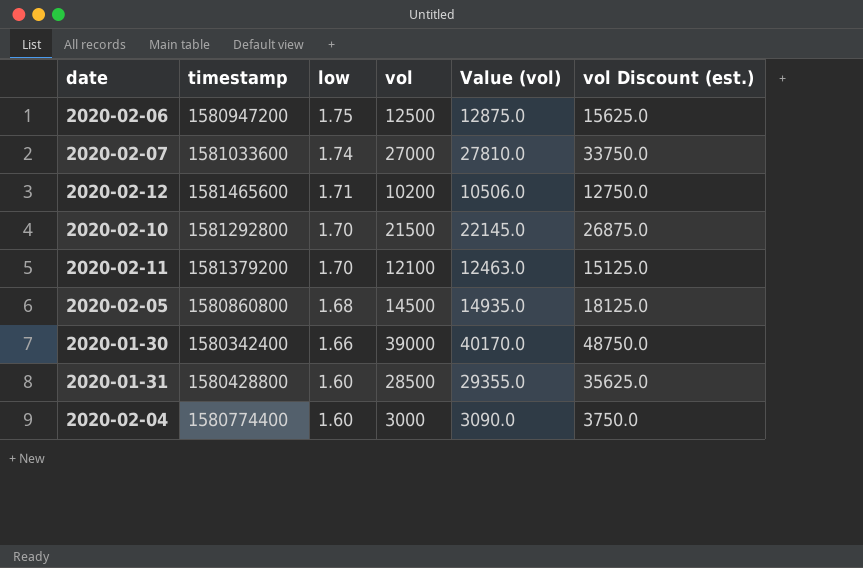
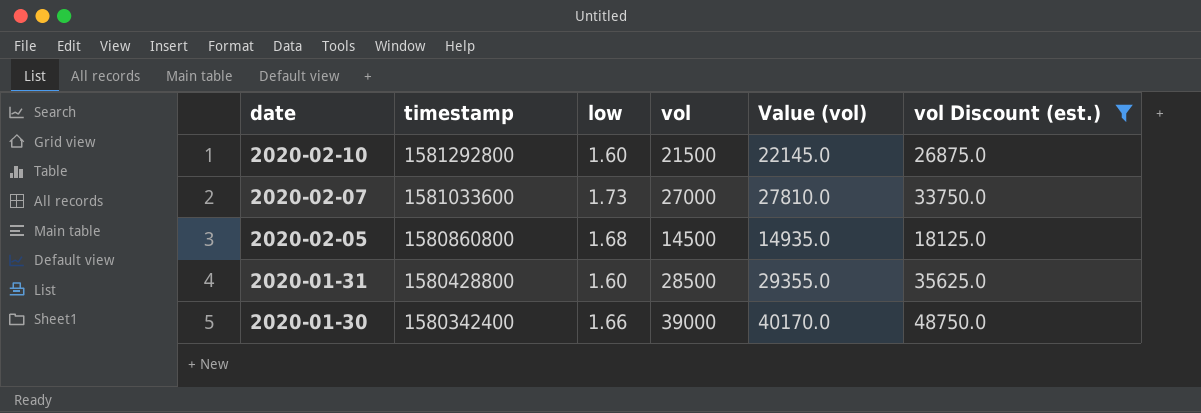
filter: none -> vol Discount (est.) >= 18125.0
row order: low descending -> date descending
2020-02-10 | low: 1.70 -> 1.60
2020-02-07 | low: 1.74 -> 1.73

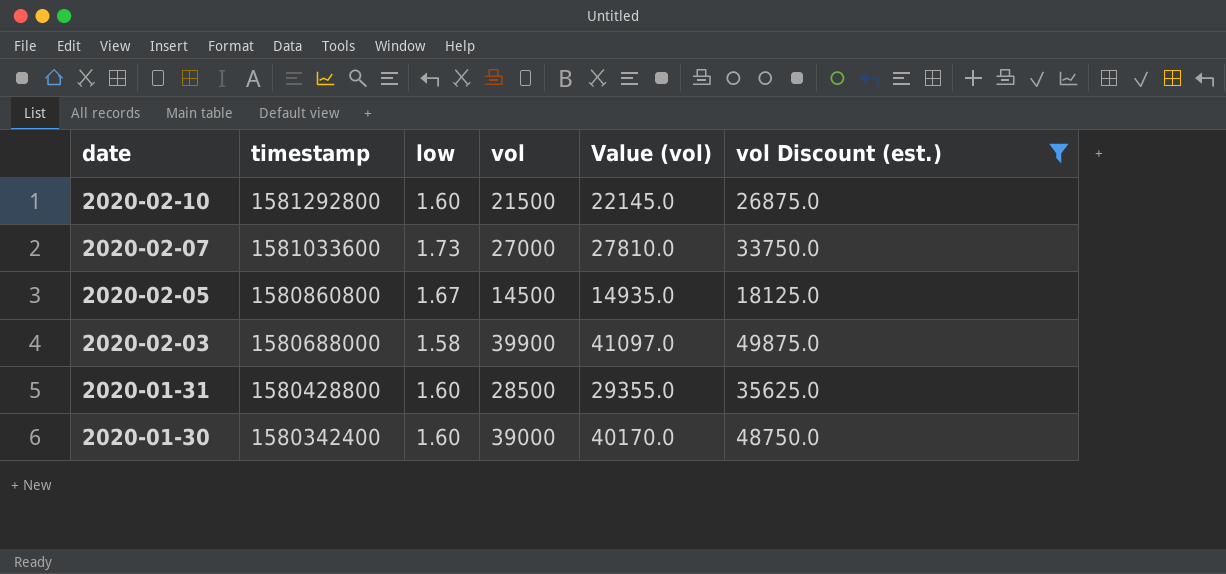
2020-02-05 | low: 1.68 -> 1.67
row 2020-02-03: none -> 1580688000 | 1.58 | 39900 | 41097.0 | 49875.0
2020-01-30 | low: 1.66 -> 1.60

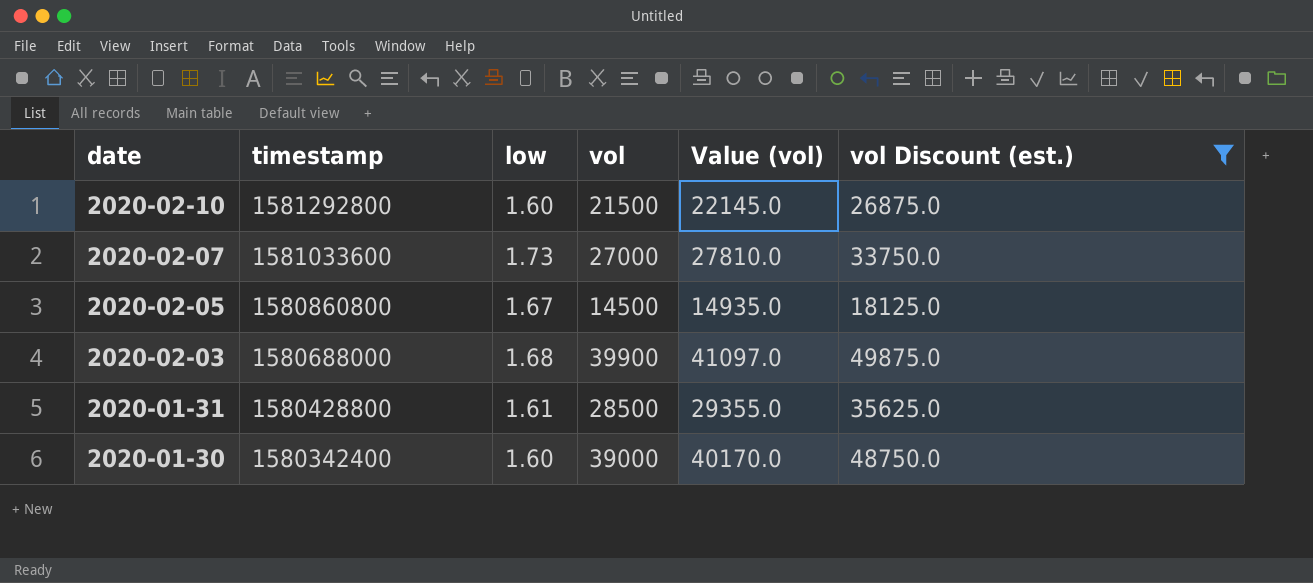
2020-02-03 | low: 1.58 -> 1.68
2020-01-31 | low: 1.60 -> 1.61

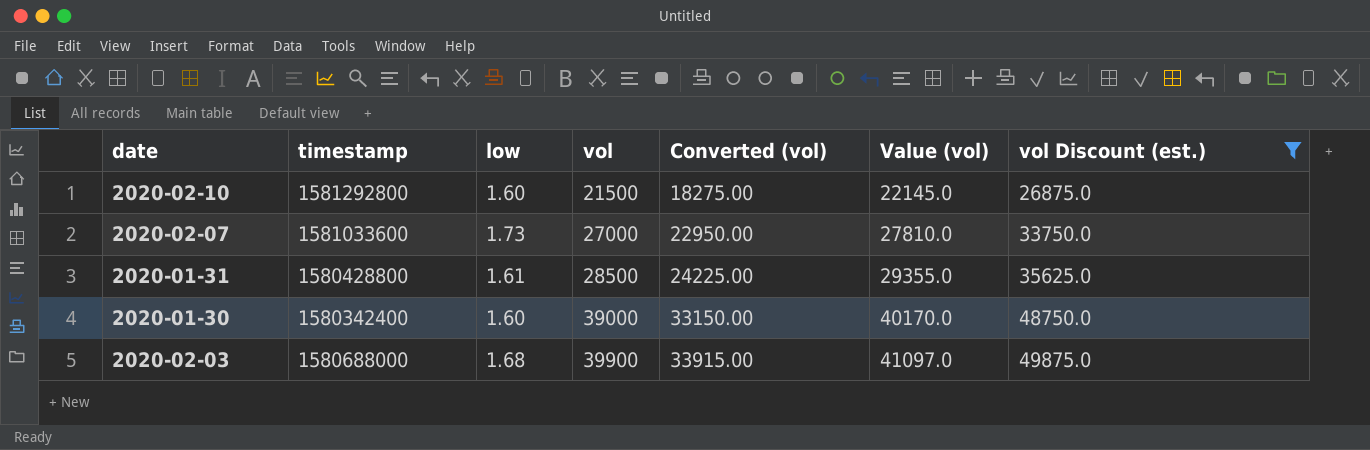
row order: date descending -> vol ascending
column Converted (vol) | formula: none -> [vol] * 0.85
row 2020-02-05: 1580860800 | 1.67 | 14500 | 14935.0 | 18125.0 -> none

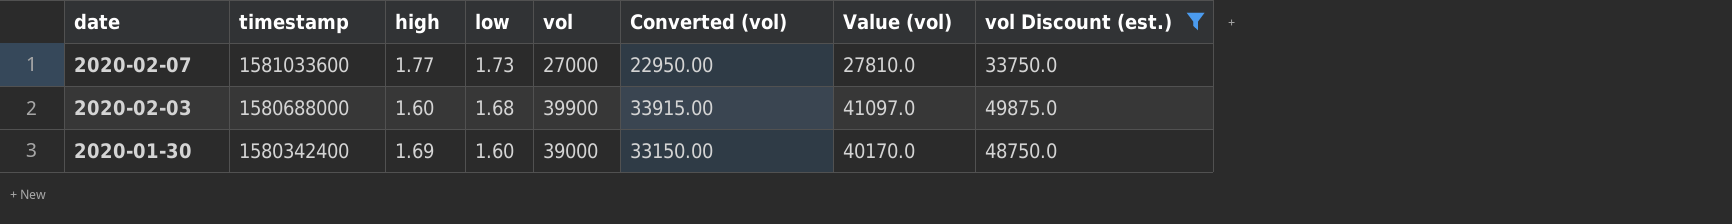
row order: vol ascending -> date descending
column high | position: none -> 3
row 2020-02-10: 1581292800 | 1.60 | 21500 | 18275.00 | 22145.0 | 26875.0 -> none
row 2020-01-31: 1580428800 | 1.61 | 28500 | 24225.00 | 29355.0 | 35625.0 -> none

